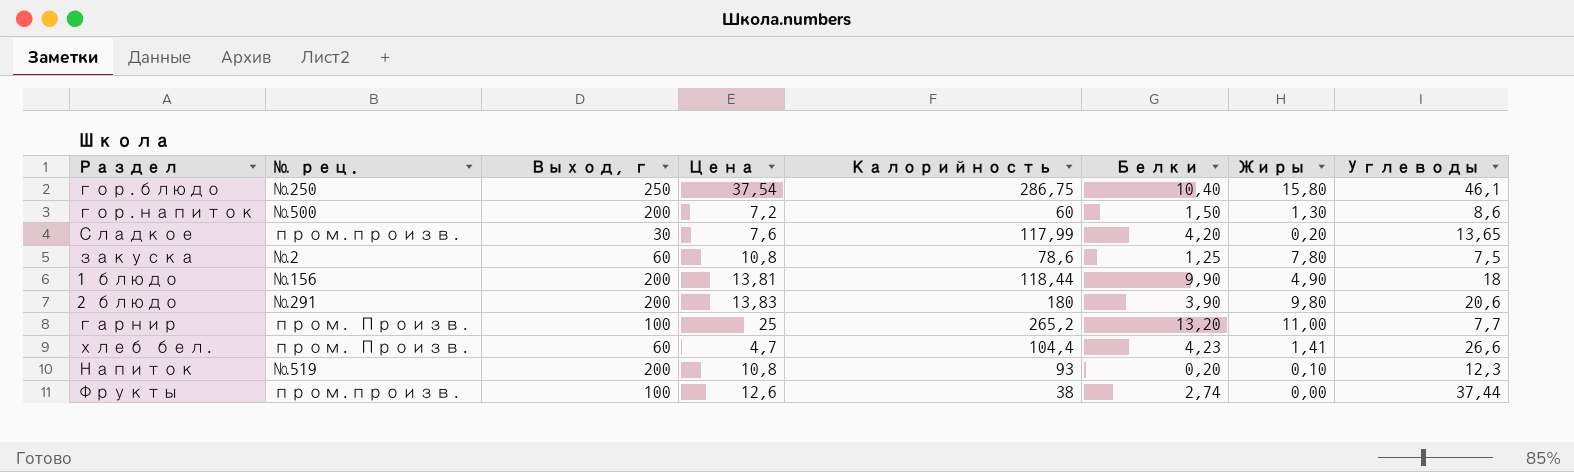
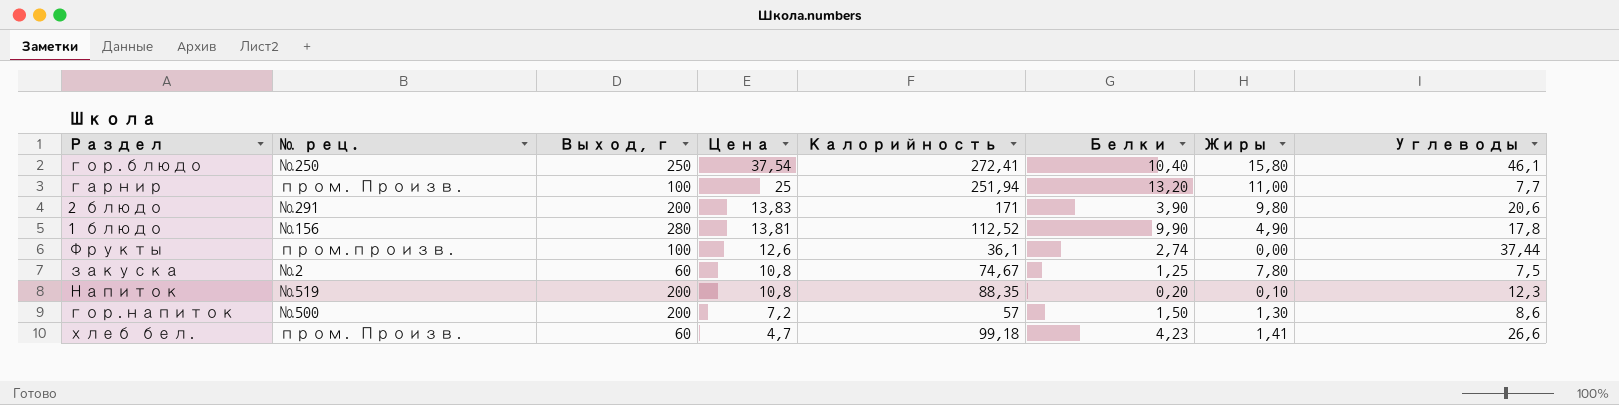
row order: none -> Цена descending
row Сладкое: пром.произв. | 30 | 7,6 | 117,99 | 4,20 | 0,20 | 13,65 -> none
гор.блюдо | Калорийность: 286,75 -> 272,41
гарнир | Калорийность: 265,2 -> 251,94
2 блюдо | Калорийность: 180 -> 171
1 блюдо | Выход, г: 200 -> 280
1 блюдо | Калорийность: 118,44 -> 112,52
1 блюдо | Углеводы: 18 -> 17,8
Фрукты | Калорийность: 38 -> 36,1
закуска | Калорийность: 78,6 -> 74,67
Напиток | Калорийность: 93 -> 88,35
гор.напиток | Калорийность: 60 -> 57
хлеб бел. | Калорийность: 104,4 -> 99,18

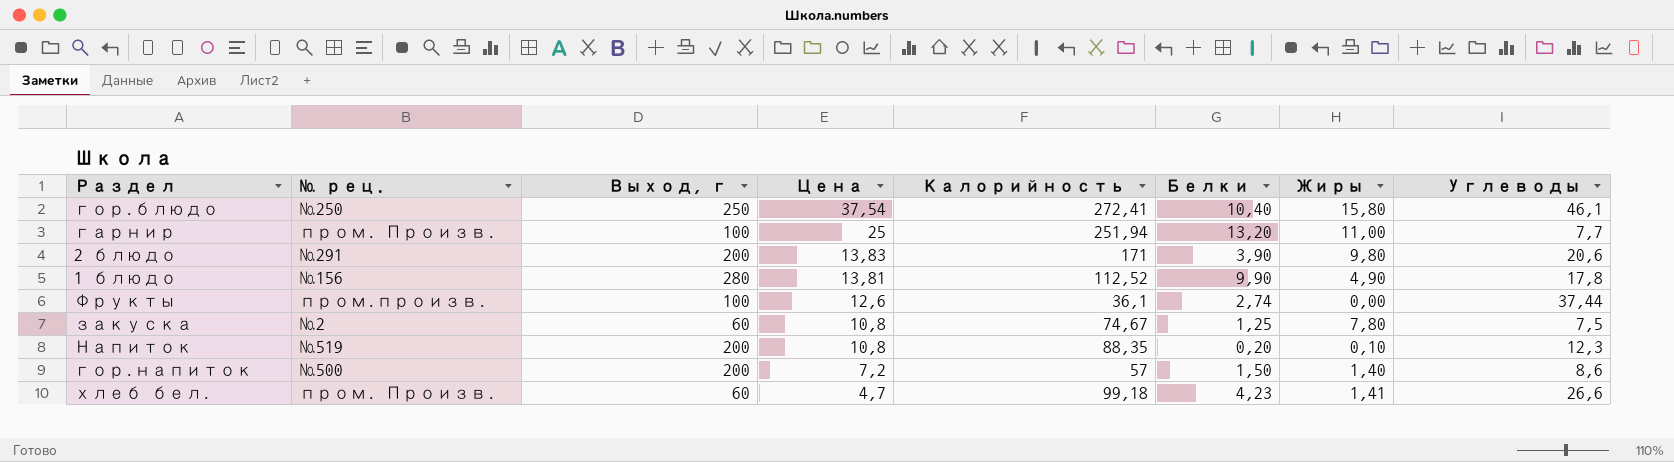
гор.напиток | Жиры: 1,30 -> 1,40

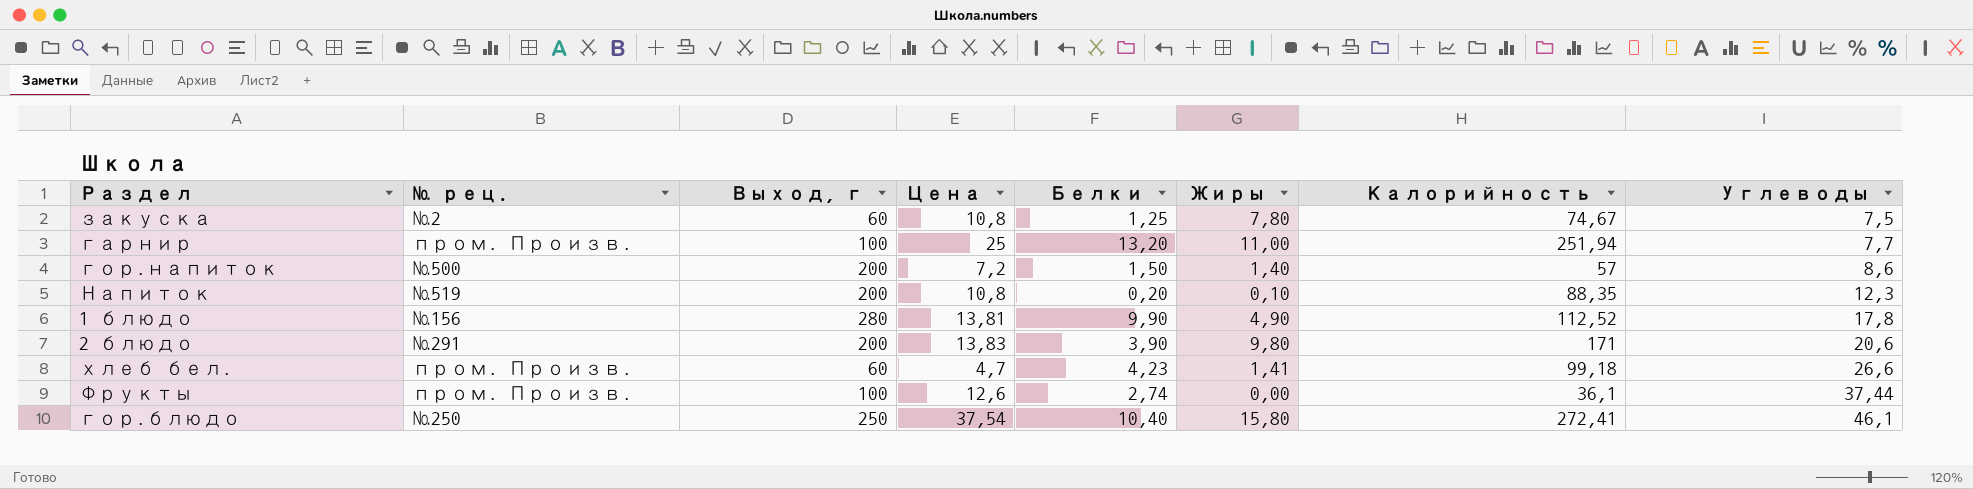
row order: Цена descending -> Углеводы ascending
column Калорийность | position: 5 -> 7
Фрукты | № рец.: пром.произв. -> пром. Произв.

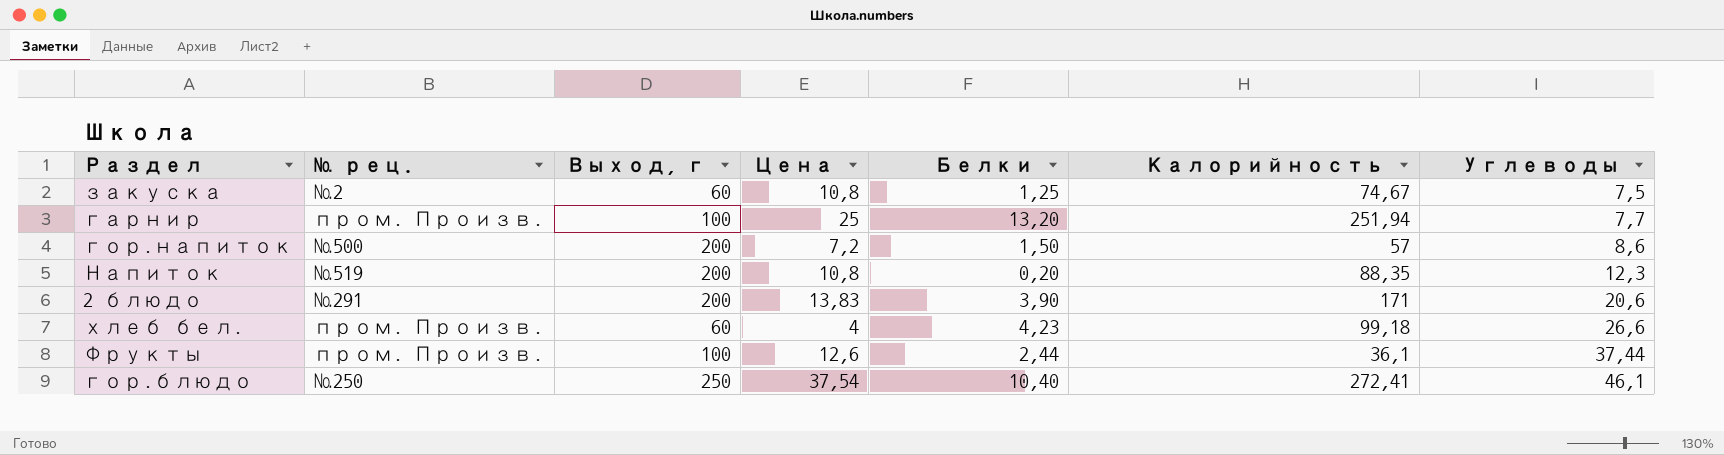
column Жиры | position: 6 -> none
row 1 блюдо: №156 | 280 | 13,81 | 9,90 | 4,90 | 112,52 | 17,8 -> none
хлеб бел. | Цена: 4,7 -> 4
Фрукты | Белки: 2,74 -> 2,44

